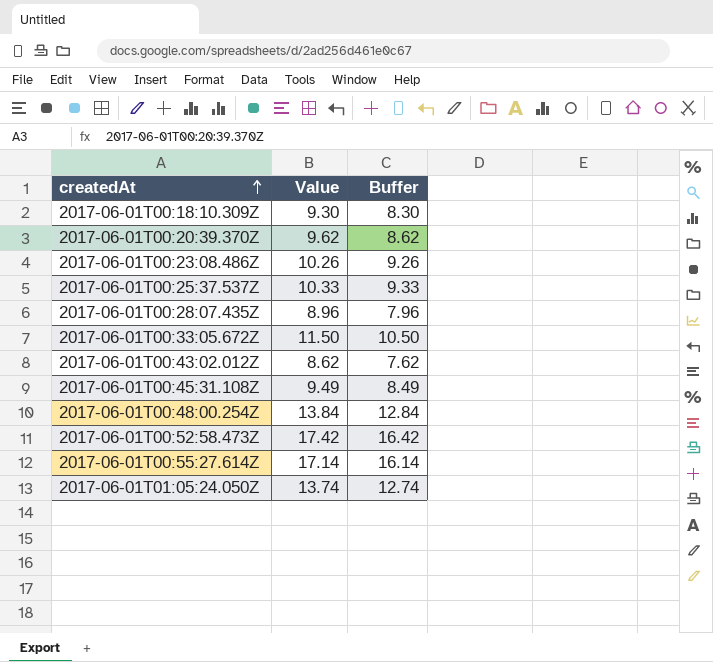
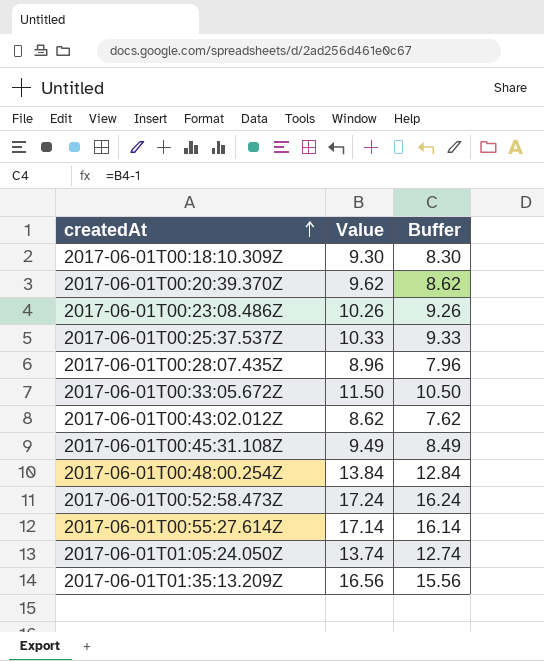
2017-06-01T00:52:58.473Z | Value: 17.42 -> 17.24
2017-06-01T00:52:58.473Z | Buffer: 16.42 -> 16.24
row 2017-06-01T01:35:13.209Z: none -> 16.56 | 15.56

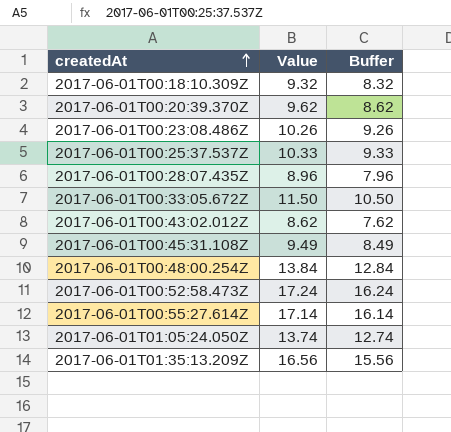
2017-06-01T00:18:10.309Z | Value: 9.30 -> 9.32
2017-06-01T00:18:10.309Z | Buffer: 8.30 -> 8.32

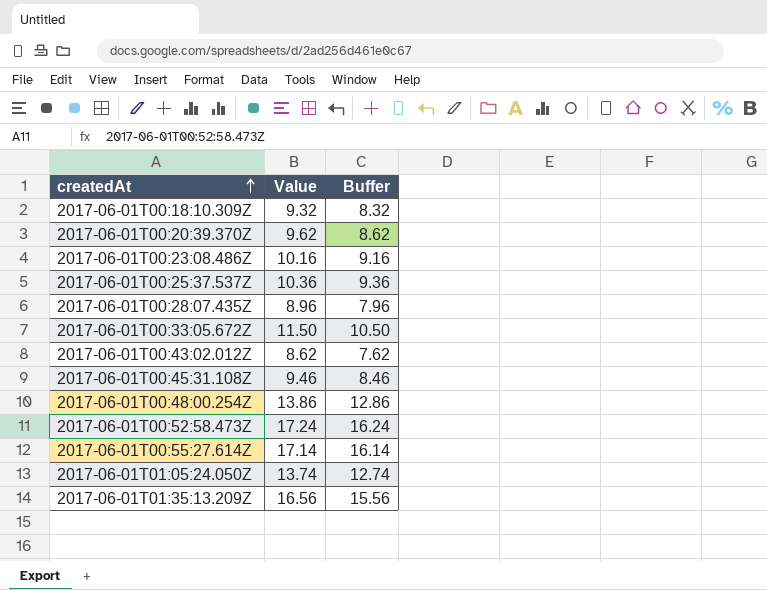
2017-06-01T00:23:08.486Z | Value: 10.26 -> 10.16
2017-06-01T00:23:08.486Z | Buffer: 9.26 -> 9.16
2017-06-01T00:25:37.537Z | Value: 10.33 -> 10.36
2017-06-01T00:25:37.537Z | Buffer: 9.33 -> 9.36
2017-06-01T00:45:31.108Z | Value: 9.49 -> 9.46
2017-06-01T00:45:31.108Z | Buffer: 8.49 -> 8.46
2017-06-01T00:48:00.254Z | Value: 13.84 -> 13.86
2017-06-01T00:48:00.254Z | Buffer: 12.84 -> 12.86

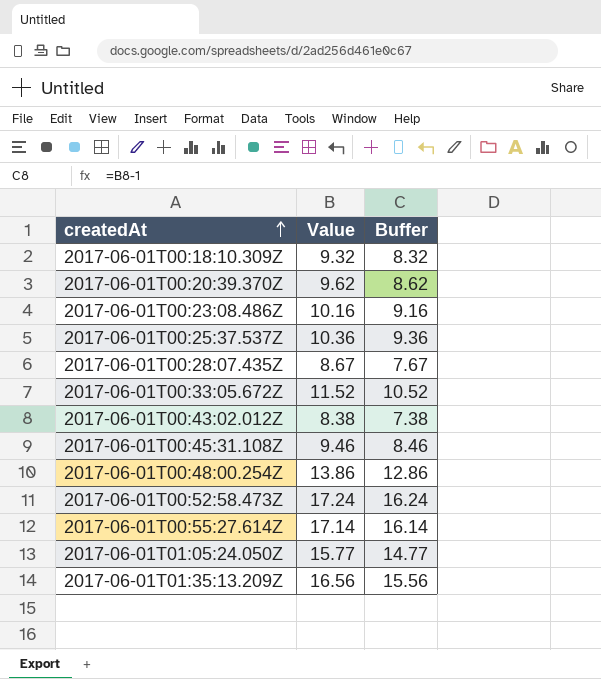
2017-06-01T00:28:07.435Z | Value: 8.96 -> 8.67
2017-06-01T00:28:07.435Z | Buffer: 7.96 -> 7.67
2017-06-01T00:33:05.672Z | Value: 11.50 -> 11.52
2017-06-01T00:33:05.672Z | Buffer: 10.50 -> 10.52
2017-06-01T00:43:02.012Z | Value: 8.62 -> 8.38
2017-06-01T00:43:02.012Z | Buffer: 7.62 -> 7.38
2017-06-01T01:05:24.050Z | Value: 13.74 -> 15.77
2017-06-01T01:05:24.050Z | Buffer: 12.74 -> 14.77

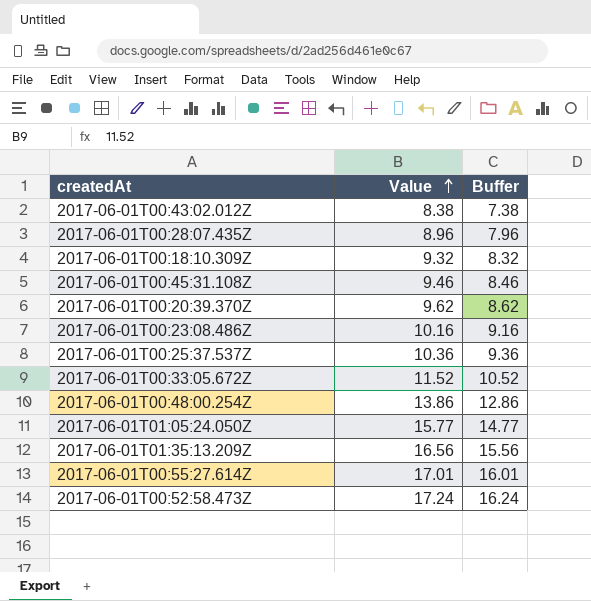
row order: createdAt ascending -> Value ascending
2017-06-01T00:28:07.435Z | Value: 8.67 -> 8.96
2017-06-01T00:28:07.435Z | Buffer: 7.67 -> 7.96
2017-06-01T00:55:27.614Z | Value: 17.14 -> 17.01
2017-06-01T00:55:27.614Z | Buffer: 16.14 -> 16.01

